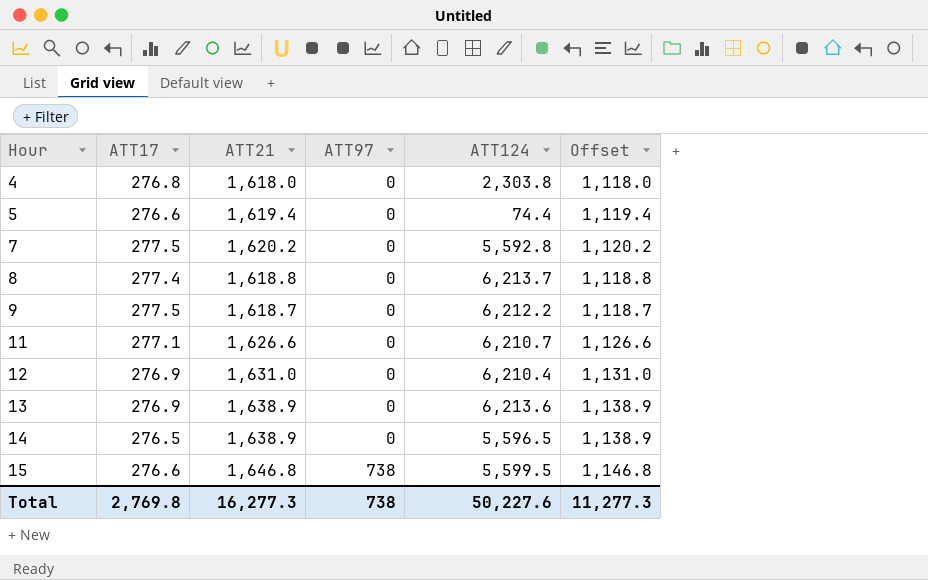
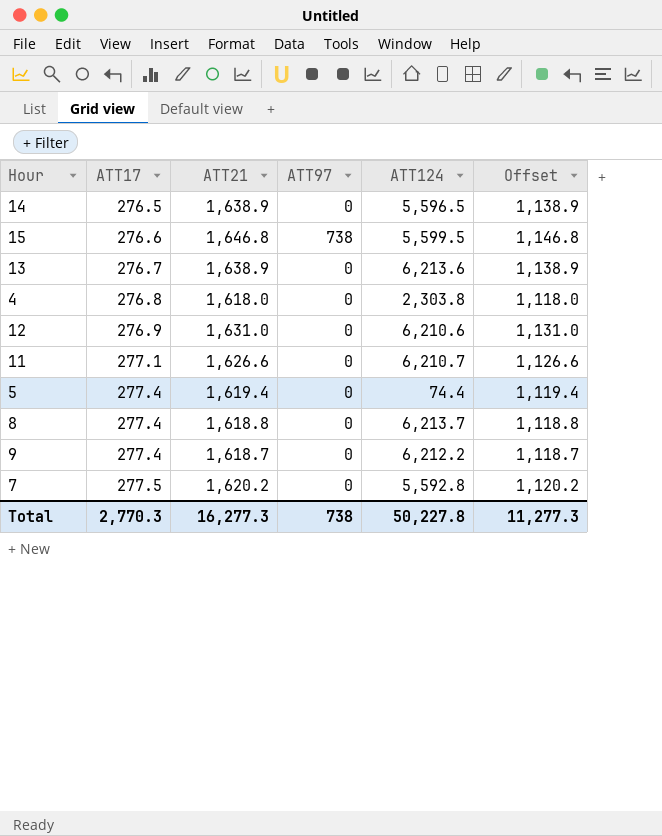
row order: Hour ascending -> ATT17 ascending
13 | ATT17: 276.9 -> 276.7
12 | ATT124: 6,210.4 -> 6,210.6
5 | ATT17: 276.6 -> 277.4
9 | ATT17: 277.5 -> 277.4
Total | ATT17: 2,769.8 -> 2,770.3
Total | ATT124: 50,227.6 -> 50,227.8

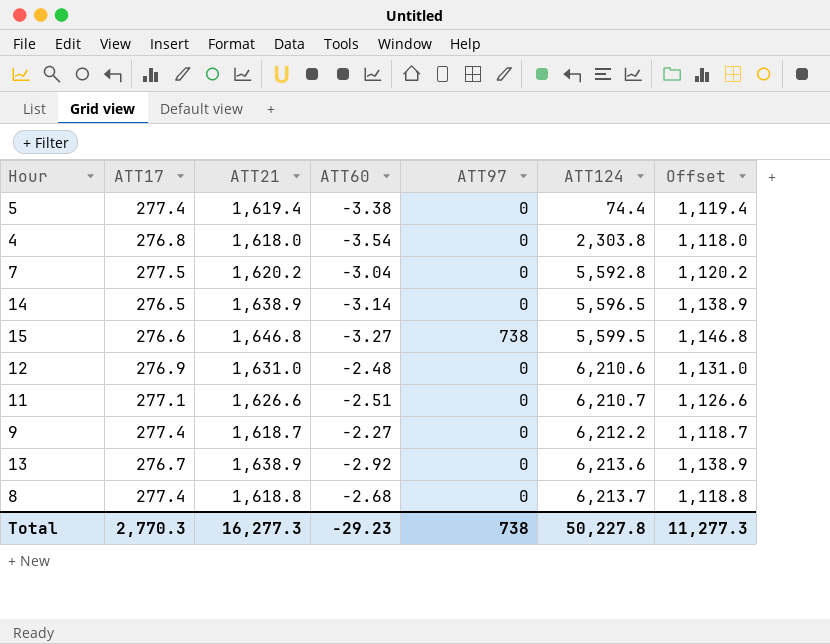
row order: ATT17 ascending -> ATT124 ascending
column ATT60 | position: none -> 4

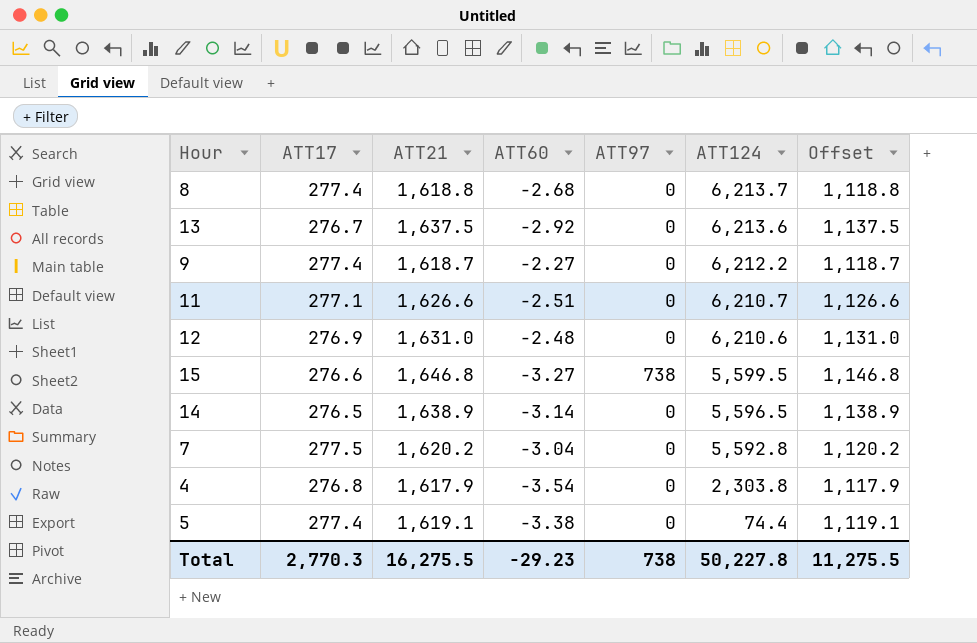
row order: ATT124 ascending -> ATT124 descending
13 | ATT21: 1,638.9 -> 1,637.5
13 | Offset: 1,138.9 -> 1,137.5
4 | ATT21: 1,618.0 -> 1,617.9
4 | Offset: 1,118.0 -> 1,117.9
5 | ATT21: 1,619.4 -> 1,619.1
5 | Offset: 1,119.4 -> 1,119.1
Total | ATT21: 16,277.3 -> 16,275.5
Total | Offset: 11,277.3 -> 11,275.5

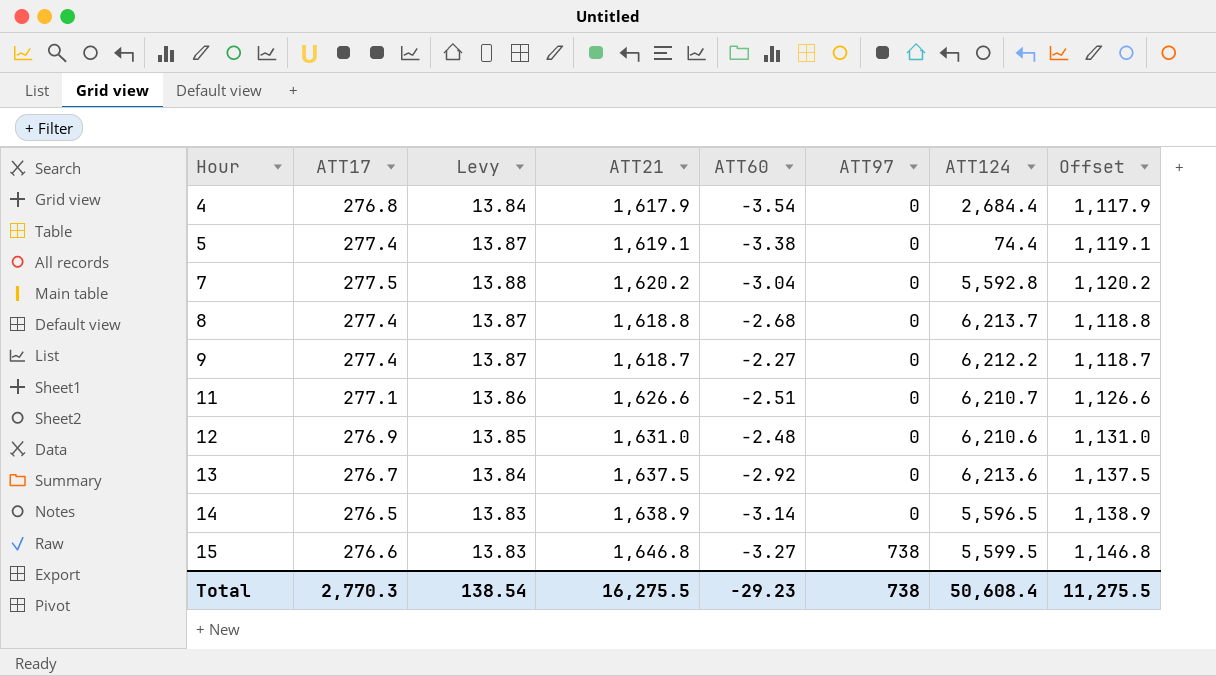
row order: ATT124 descending -> Hour ascending
column Levy | formula: none -> [ATT17] * 0.05
4 | ATT124: 2,303.8 -> 2,684.4
Total | ATT124: 50,227.8 -> 50,608.4

